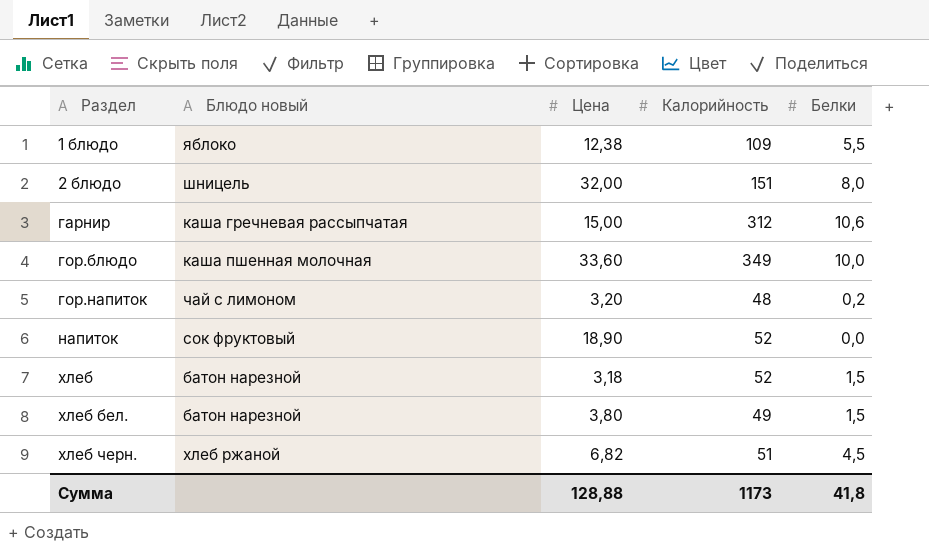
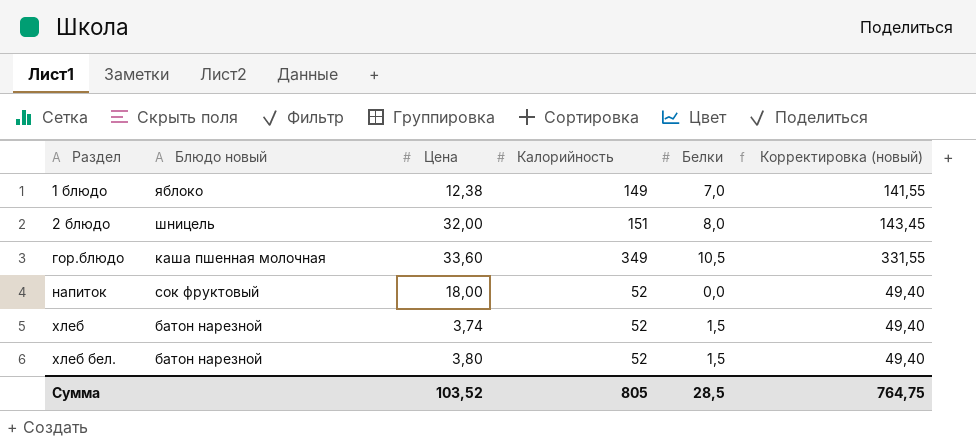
column Корректировка (новый) | formula: none -> [Калорийность] * 0,95
row гарнир: каша гречневая рассыпчатая | 15,00 | 312 | 10,6 -> none
row гор.напиток: чай с лимоном | 3,20 | 48 | 0,2 -> none
row хлеб черн.: хлеб ржаной | 6,82 | 51 | 4,5 -> none
1 блюдо | Калорийность: 109 -> 149
1 блюдо | Белки: 5,5 -> 7,0
гор.блюдо | Белки: 10,0 -> 10,5
напиток | Цена: 18,90 -> 18,00
хлеб | Цена: 3,18 -> 3,74
хлеб бел. | Калорийность: 49 -> 52
Сумма | Цена: 128,88 -> 103,52
Сумма | Калорийность: 1173 -> 805
Сумма | Белки: 41,8 -> 28,5

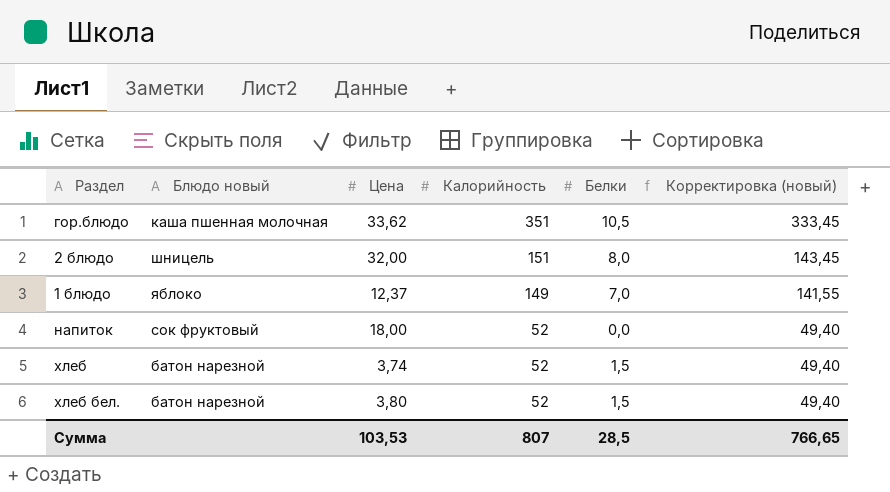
row order: Раздел ascending -> Калорийность descending
гор.блюдо | Цена: 33,60 -> 33,62
гор.блюдо | Калорийность: 349 -> 351
гор.блюдо | Корректировка (новый): 331,55 -> 333,45
1 блюдо | Цена: 12,38 -> 12,37
Сумма | Цена: 103,52 -> 103,53
Сумма | Калорийность: 805 -> 807
Сумма | Корректировка (новый): 764,75 -> 766,65

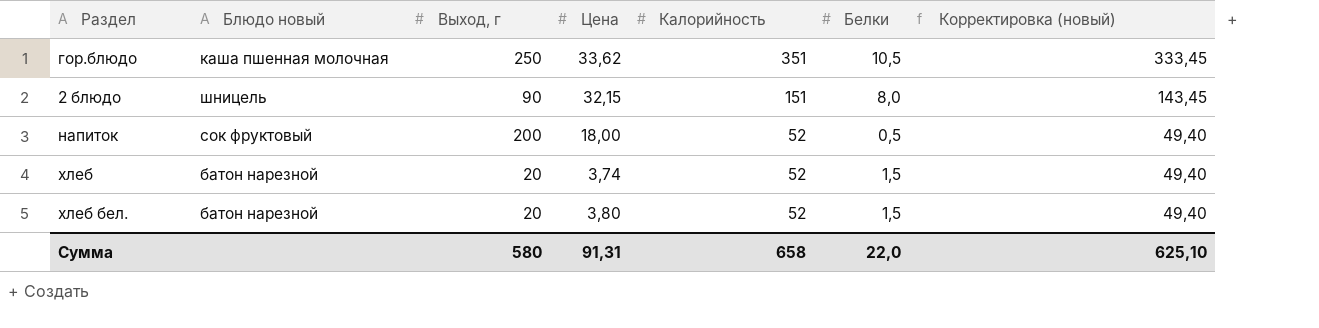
column Выход, г | position: none -> 3
row 1 блюдо: яблоко | 12,37 | 149 | 7,0 | 141,55 -> none
2 блюдо | Цена: 32,00 -> 32,15
напиток | Белки: 0,0 -> 0,5
Сумма | Цена: 103,53 -> 91,31
Сумма | Калорийность: 807 -> 658
Сумма | Белки: 28,5 -> 22,0
Сумма | Корректировка (новый): 766,65 -> 625,10

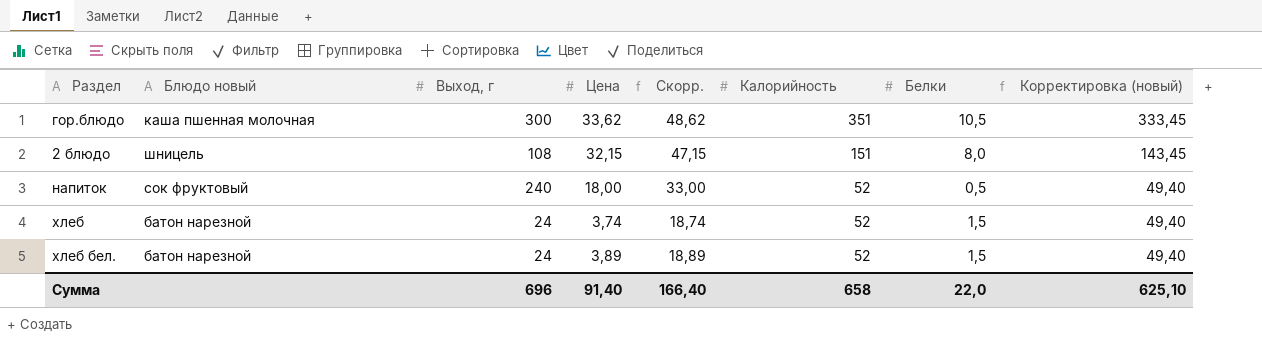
column Скорр. | formula: none -> [Цена] + 15
гор.блюдо | Выход, г: 250 -> 300
2 блюдо | Выход, г: 90 -> 108
напиток | Выход, г: 200 -> 240
хлеб | Выход, г: 20 -> 24
хлеб бел. | Выход, г: 20 -> 24
хлеб бел. | Цена: 3,80 -> 3,89
Сумма | Выход, г: 580 -> 696
Сумма | Цена: 91,31 -> 91,40

